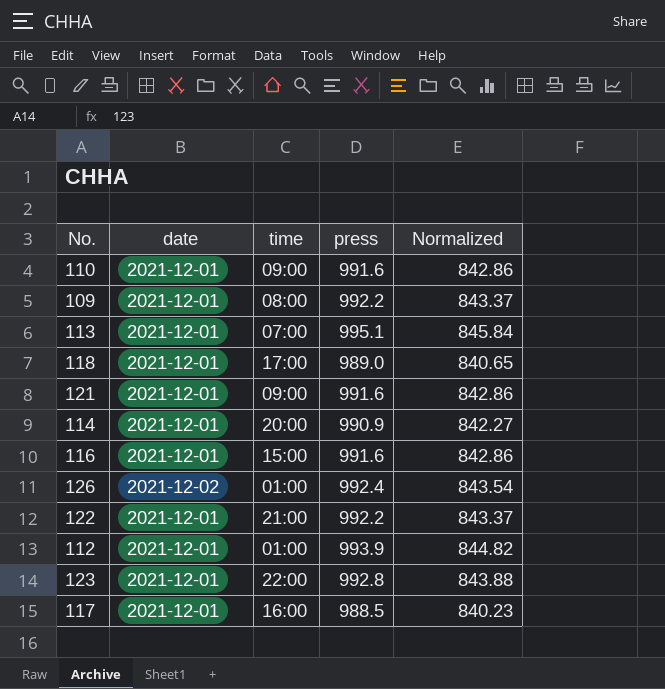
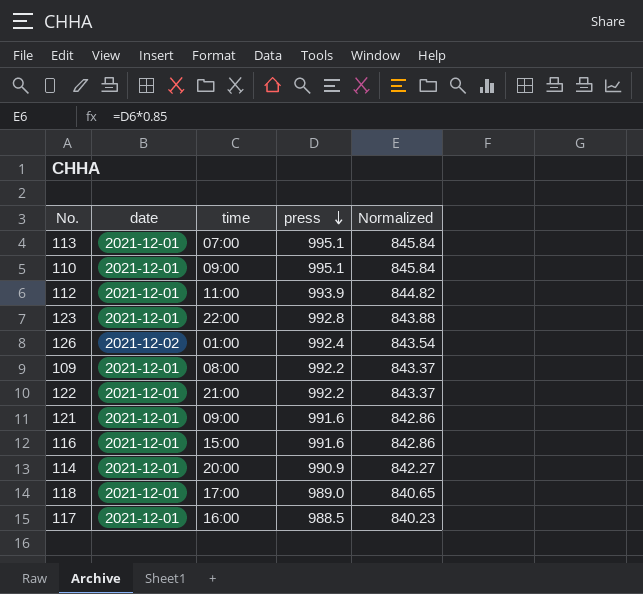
row order: none -> press descending
110 | press: 991.6 -> 995.1
110 | Normalized: 842.86 -> 845.84
112 | time: 01:00 -> 11:00

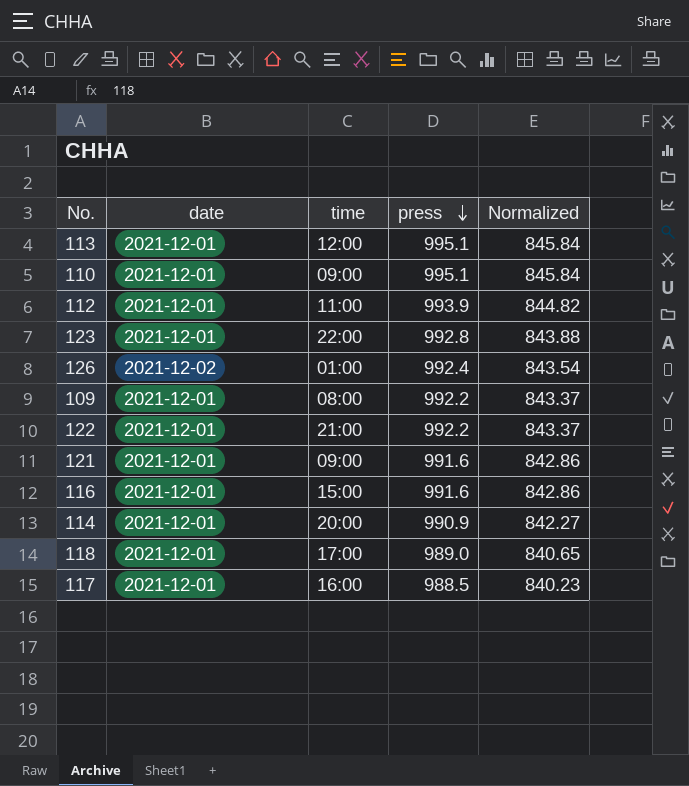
113 | time: 07:00 -> 12:00

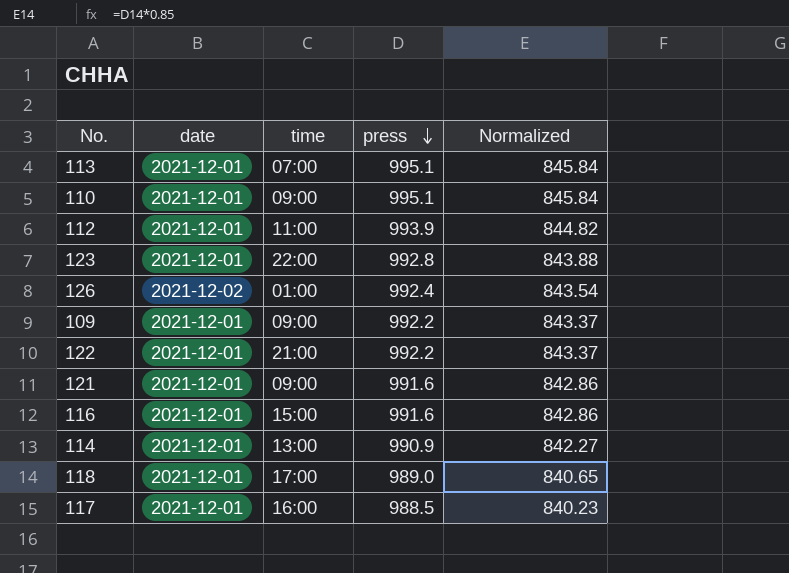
113 | time: 12:00 -> 07:00
109 | time: 08:00 -> 09:00
114 | time: 20:00 -> 13:00

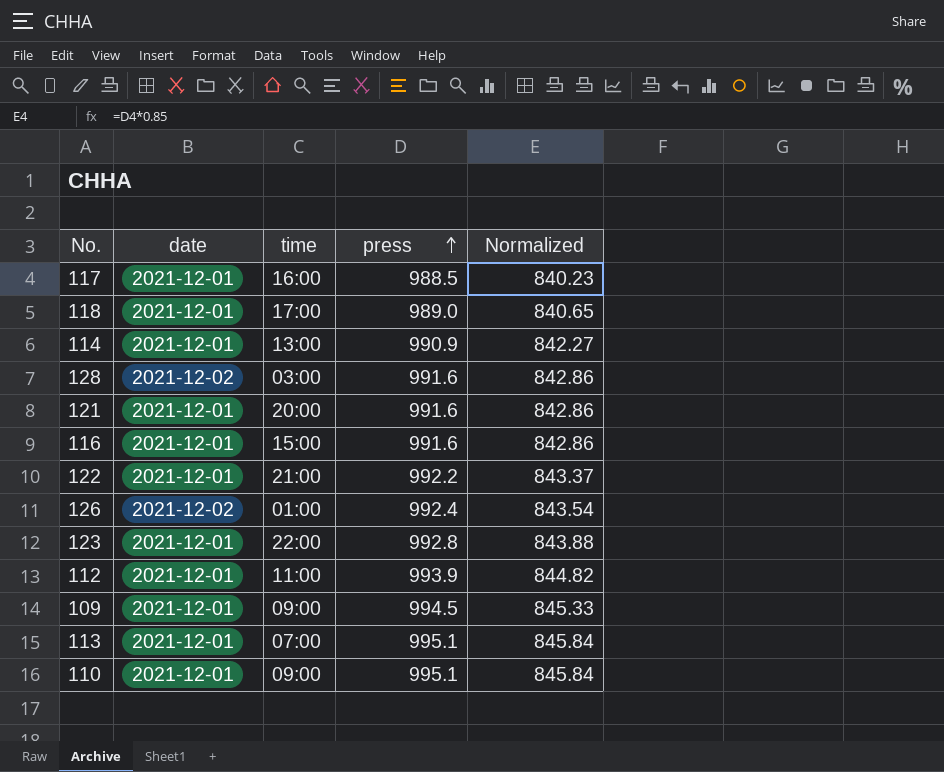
row order: press descending -> press ascending
row 128: none -> 2021-12-02 | 03:00 | 991.6 | 842.86
121 | time: 09:00 -> 20:00
109 | press: 992.2 -> 994.5
109 | Normalized: 843.37 -> 845.33

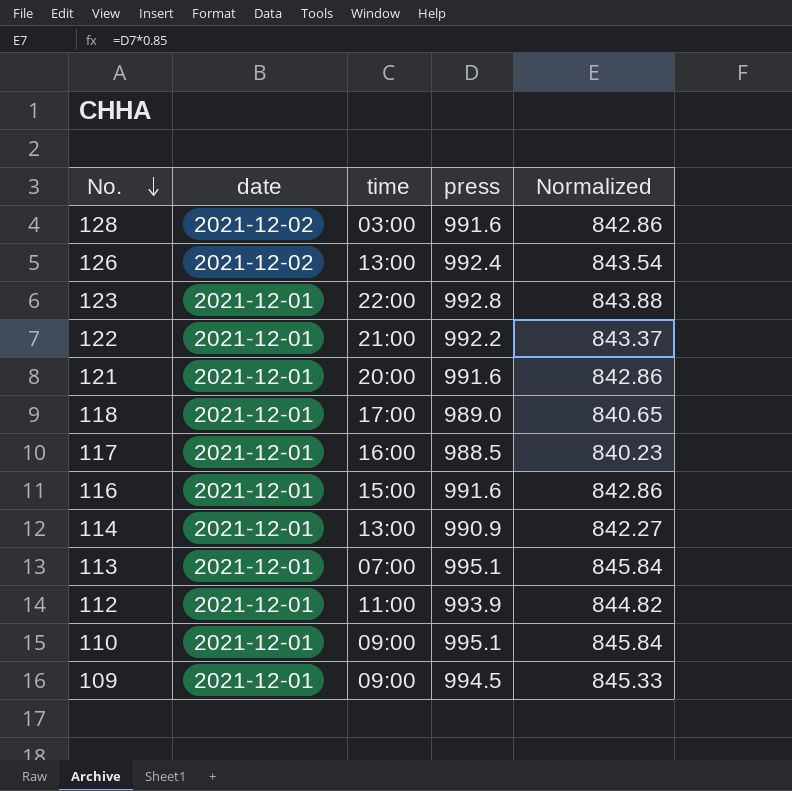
row order: press ascending -> No. descending
126 | time: 01:00 -> 13:00

